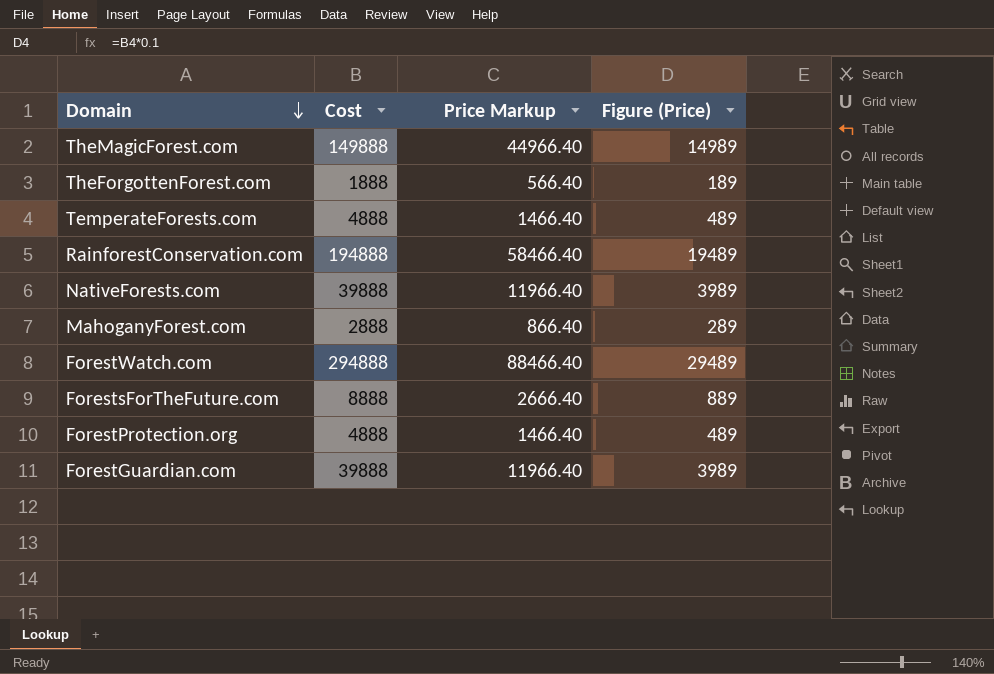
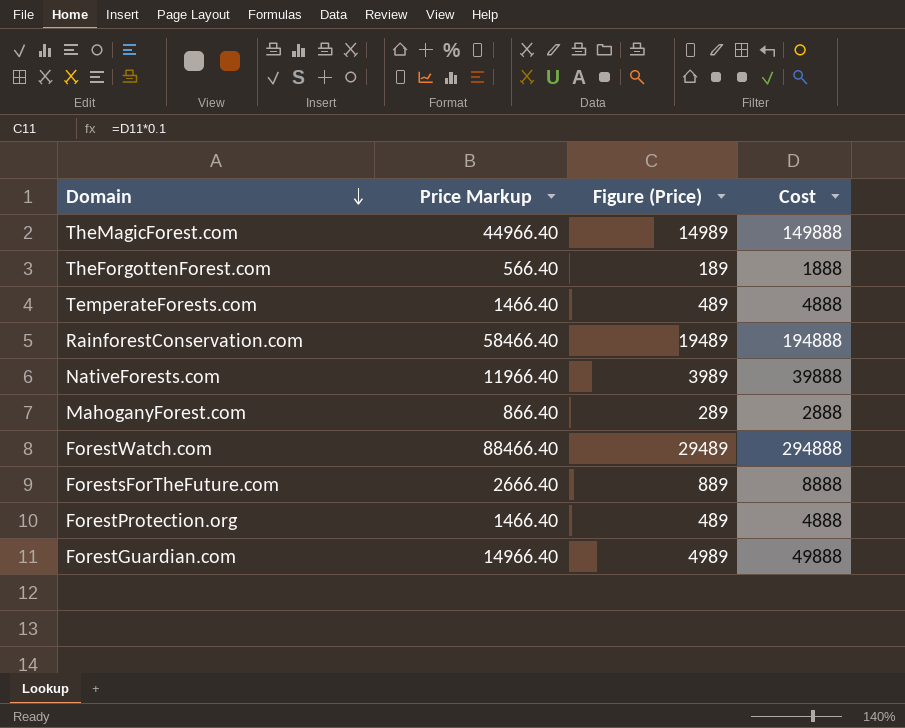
column Cost | position: 2 -> 4
ForestGuardian.com | Price Markup: 11966.40 -> 14966.40
ForestGuardian.com | Figure (Price): 3989 -> 4989
ForestGuardian.com | Cost: 39888 -> 49888

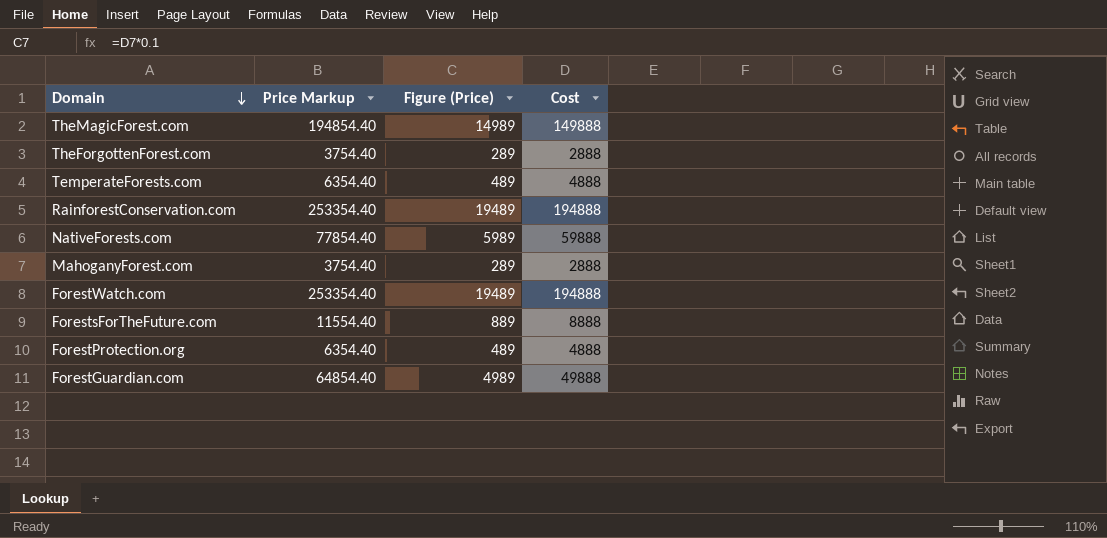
column Price Markup | formula: [Cost] * 0.3 -> [Cost] * 1.3
TheForgottenForest.com | Figure (Price): 189 -> 289
TheForgottenForest.com | Cost: 1888 -> 2888
NativeForests.com | Figure (Price): 3989 -> 5989
NativeForests.com | Cost: 39888 -> 59888
ForestWatch.com | Figure (Price): 29489 -> 19489
ForestWatch.com | Cost: 294888 -> 194888

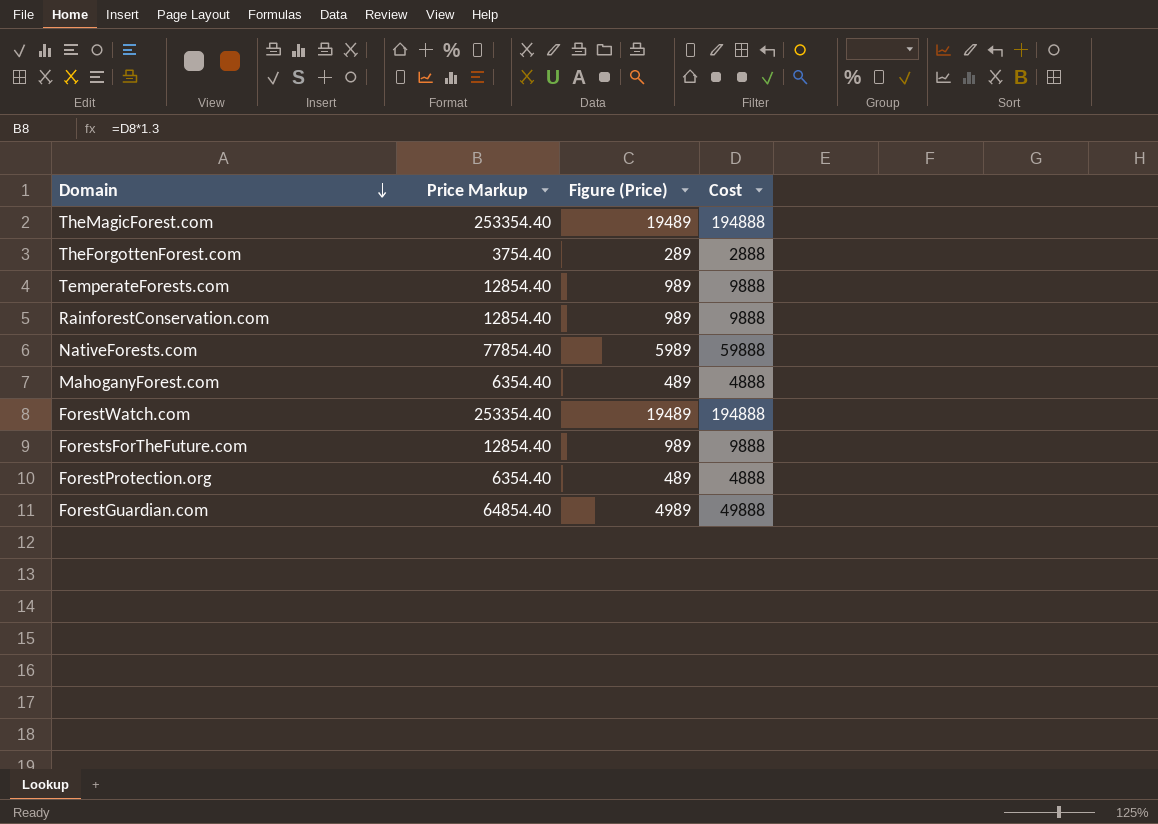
TheMagicForest.com | Price Markup: 194854.40 -> 253354.40
TheMagicForest.com | Figure (Price): 14989 -> 19489
TheMagicForest.com | Cost: 149888 -> 194888
TemperateForests.com | Price Markup: 6354.40 -> 12854.40
TemperateForests.com | Figure (Price): 489 -> 989
TemperateForests.com | Cost: 4888 -> 9888
RainforestConservation.com | Price Markup: 253354.40 -> 12854.40
RainforestConservation.com | Figure (Price): 19489 -> 989
RainforestConservation.com | Cost: 194888 -> 9888
MahoganyForest.com | Price Markup: 3754.40 -> 6354.40
MahoganyForest.com | Figure (Price): 289 -> 489
MahoganyForest.com | Cost: 2888 -> 4888
ForestsForTheFuture.com | Price Markup: 11554.40 -> 12854.40
ForestsForTheFuture.com | Figure (Price): 889 -> 989
ForestsForTheFuture.com | Cost: 8888 -> 9888

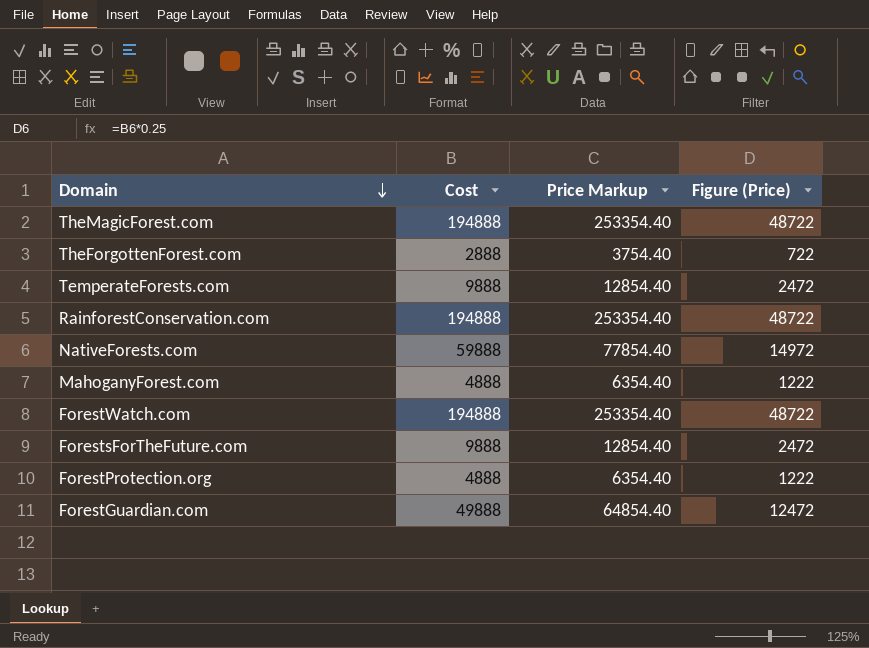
column Cost | position: 4 -> 2
column Figure (Price) | formula: [Cost] * 0.1 -> [Cost] * 0.25
RainforestConservation.com | Cost: 9888 -> 194888
RainforestConservation.com | Price Markup: 12854.40 -> 253354.40

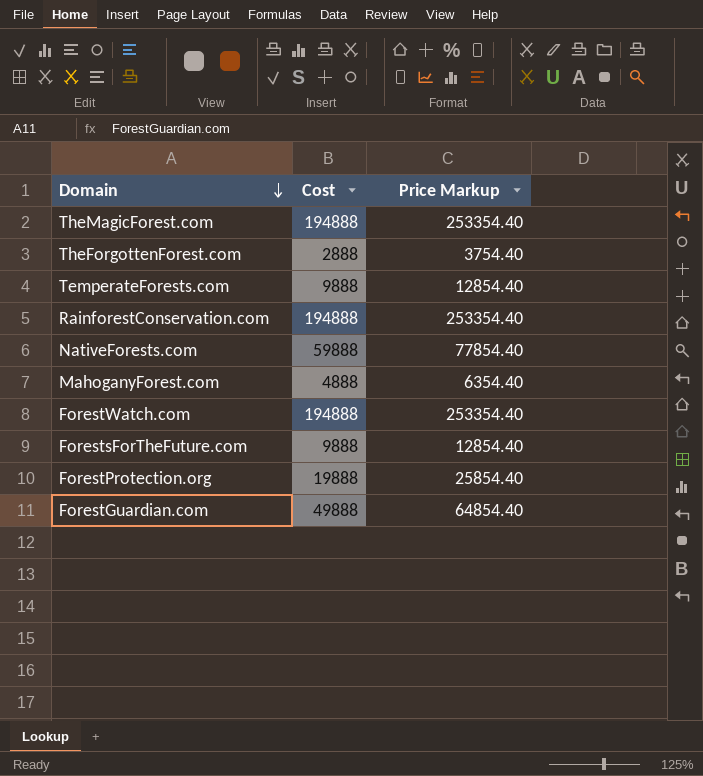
column Figure (Price) | formula: [Cost] * 0.25 -> none
ForestProtection.org | Cost: 4888 -> 19888
ForestProtection.org | Price Markup: 6354.40 -> 25854.40

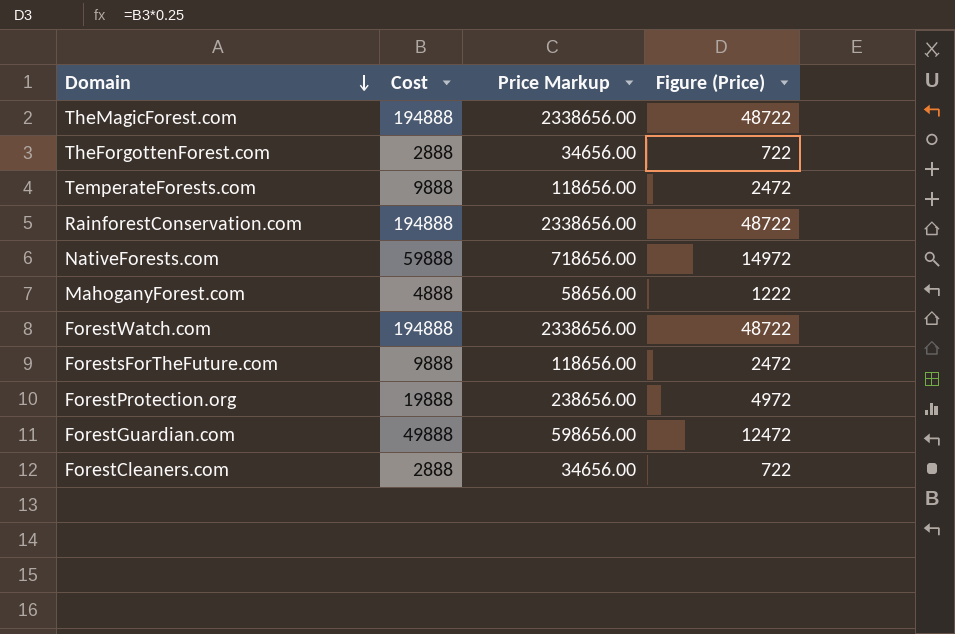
column Price Markup | formula: [Cost] * 1.3 -> [Cost] * 12
column Figure (Price) | formula: none -> [Cost] * 0.25
row ForestCleaners.com: none -> 2888 | 34656.00 | 722

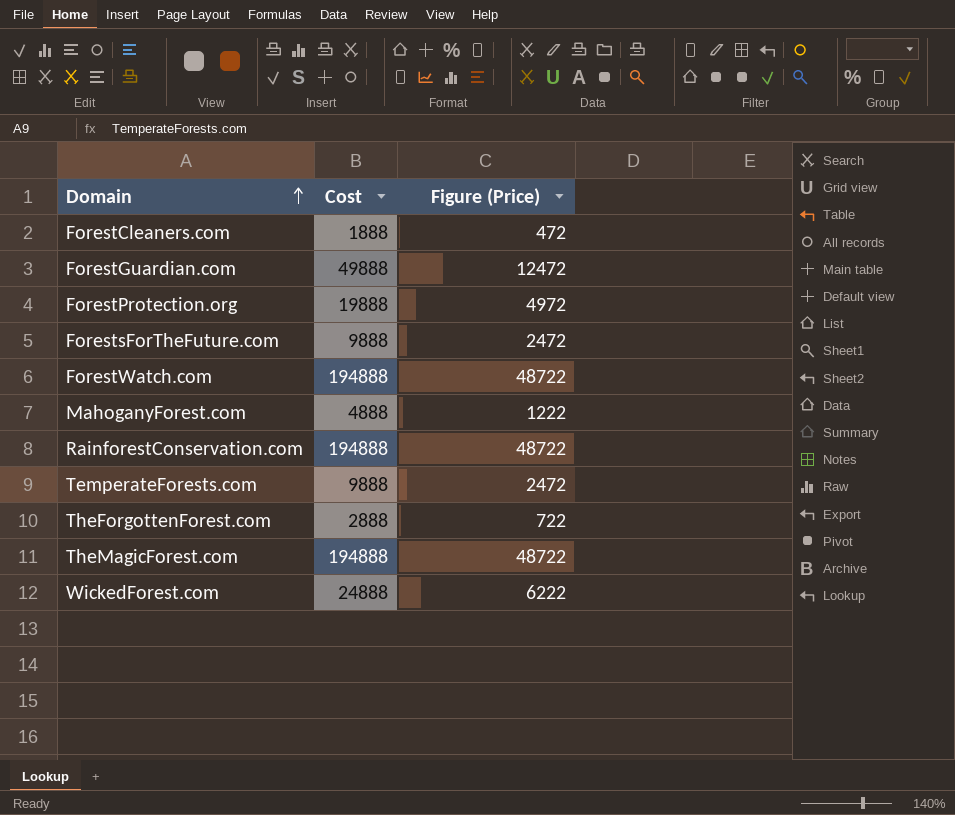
row order: Domain descending -> Domain ascending
column Price Markup | formula: [Cost] * 12 -> none
row NativeForests.com: 59888 | 718656.00 | 14972 -> none
ForestCleaners.com | Cost: 2888 -> 1888
ForestCleaners.com | Figure (Price): 722 -> 472
row WickedForest.com: none -> 24888 | 6222

